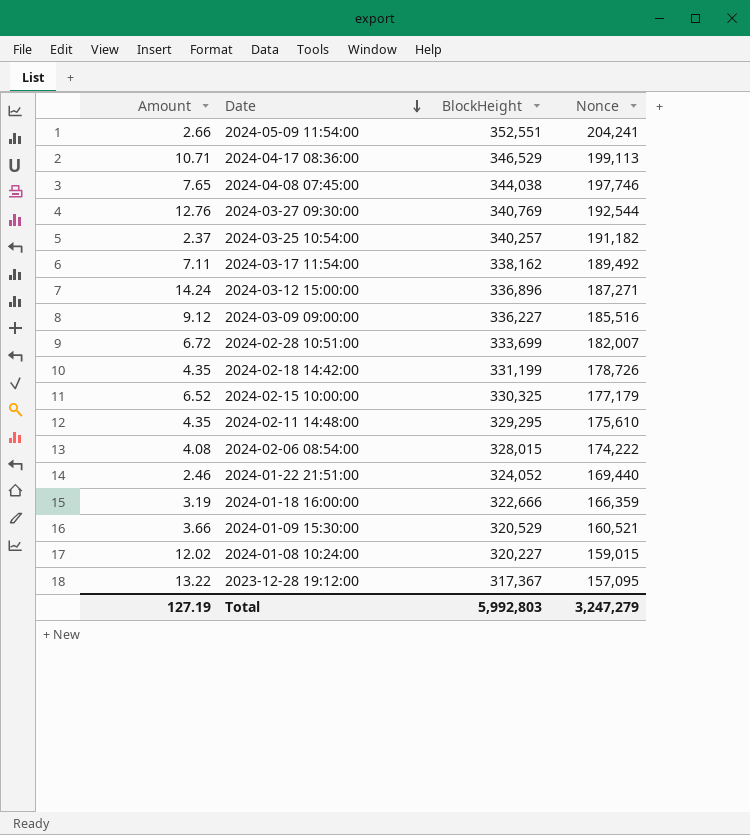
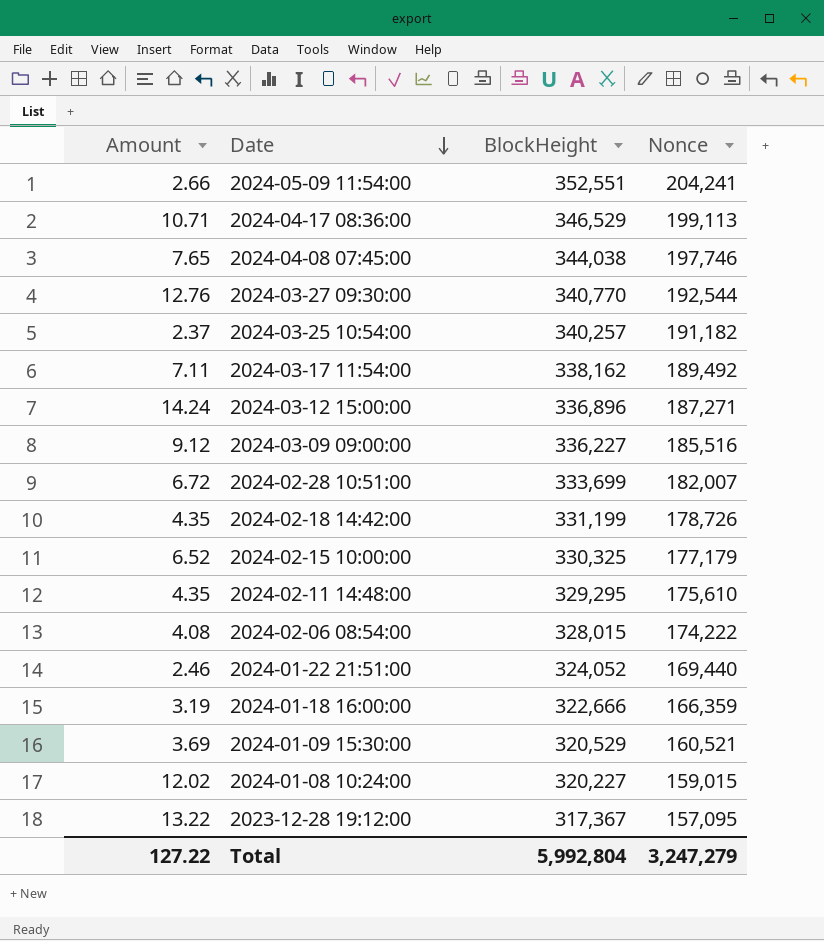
2024-03-27 09:30:00 | BlockHeight: 340,769 -> 340,770
2024-01-09 15:30:00 | Amount: 3.66 -> 3.69
Total | Amount: 127.19 -> 127.22
Total | BlockHeight: 5,992,803 -> 5,992,804

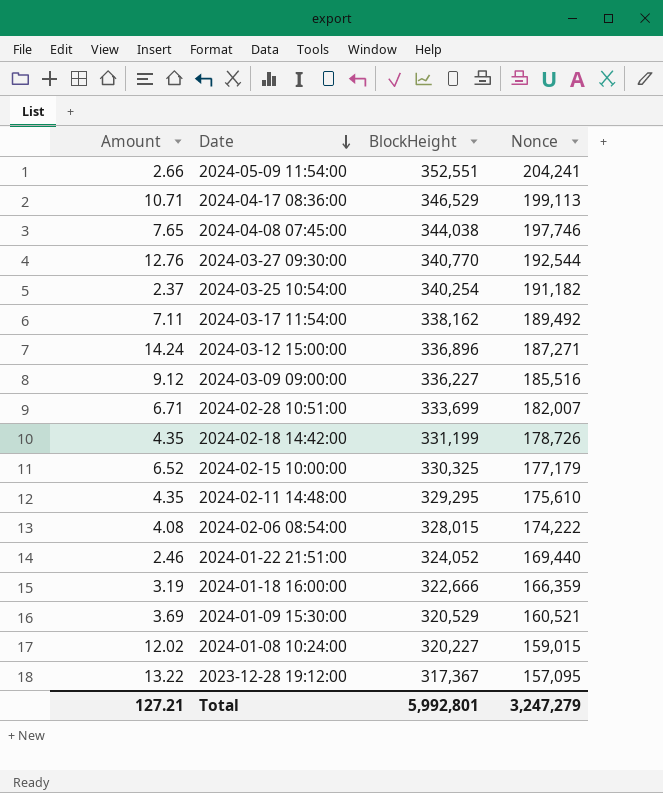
2024-03-25 10:54:00 | BlockHeight: 340,257 -> 340,254
2024-02-28 10:51:00 | Amount: 6.72 -> 6.71
Total | Amount: 127.22 -> 127.21
Total | BlockHeight: 5,992,804 -> 5,992,801

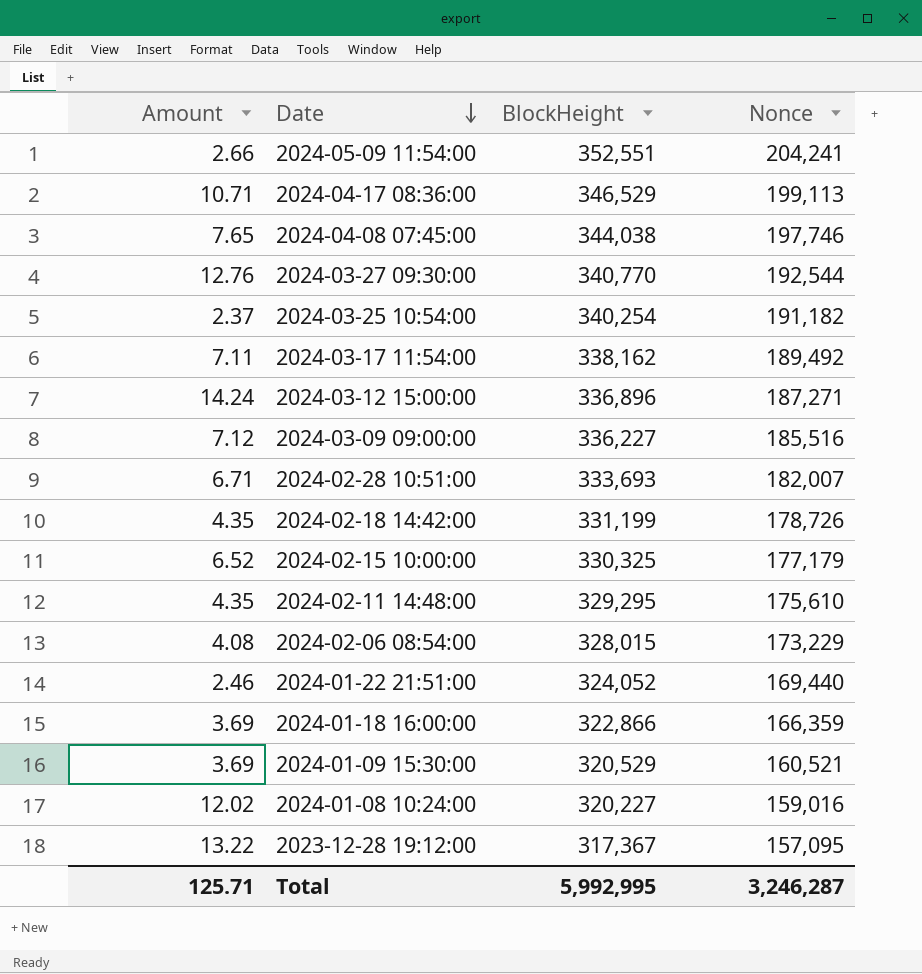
2024-03-09 09:00:00 | Amount: 9.12 -> 7.12
2024-02-28 10:51:00 | BlockHeight: 333,699 -> 333,693
2024-02-06 08:54:00 | Nonce: 174,222 -> 173,229
2024-01-18 16:00:00 | Amount: 3.19 -> 3.69
2024-01-18 16:00:00 | BlockHeight: 322,666 -> 322,866
2024-01-08 10:24:00 | Nonce: 159,015 -> 159,016
Total | Amount: 127.21 -> 125.71
Total | BlockHeight: 5,992,801 -> 5,992,995
Total | Nonce: 3,247,279 -> 3,246,287

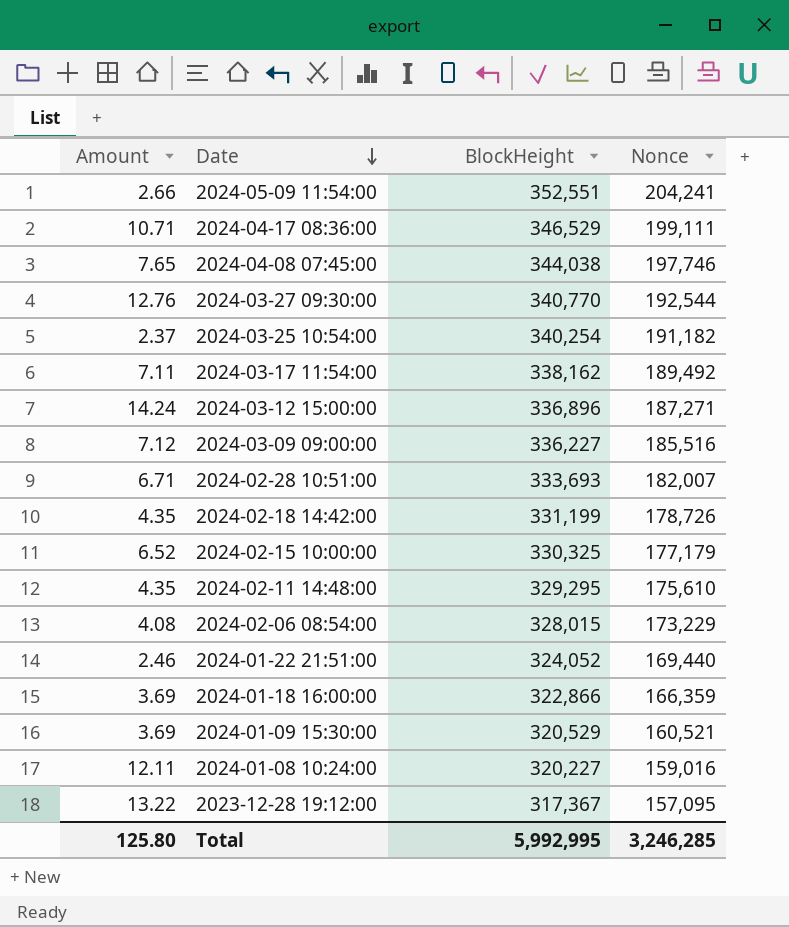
2024-04-17 08:36:00 | Nonce: 199,113 -> 199,111
2024-01-08 10:24:00 | Amount: 12.02 -> 12.11
Total | Amount: 125.71 -> 125.80
Total | Nonce: 3,246,287 -> 3,246,285

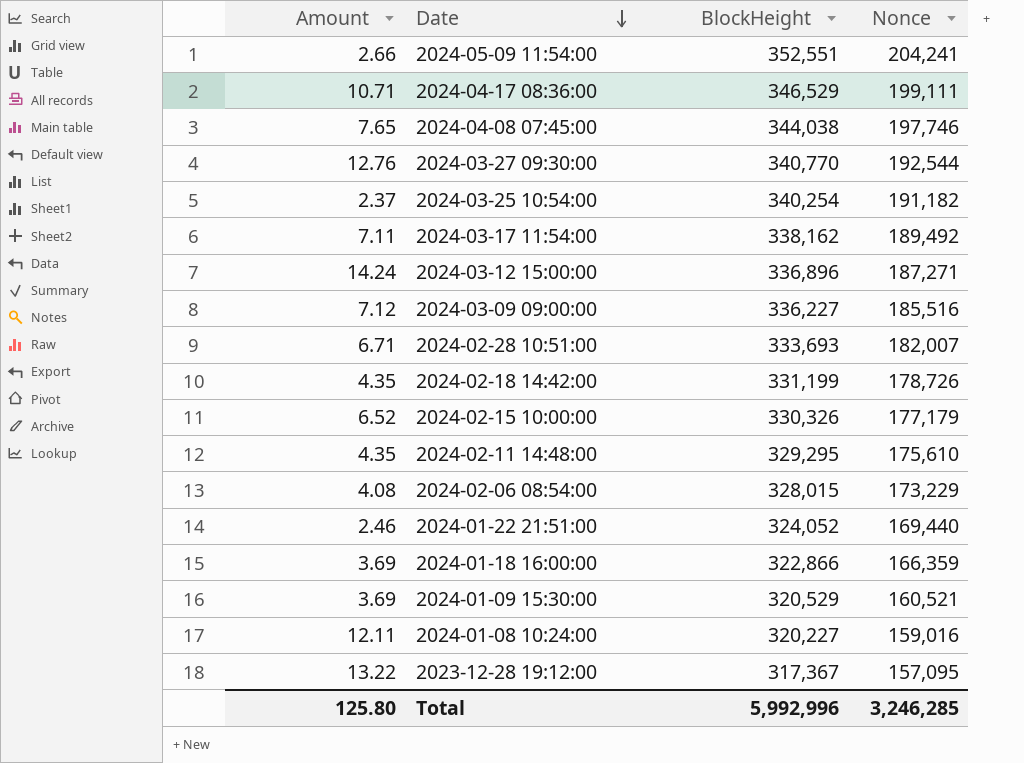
2024-02-15 10:00:00 | BlockHeight: 330,325 -> 330,326
Total | BlockHeight: 5,992,995 -> 5,992,996

